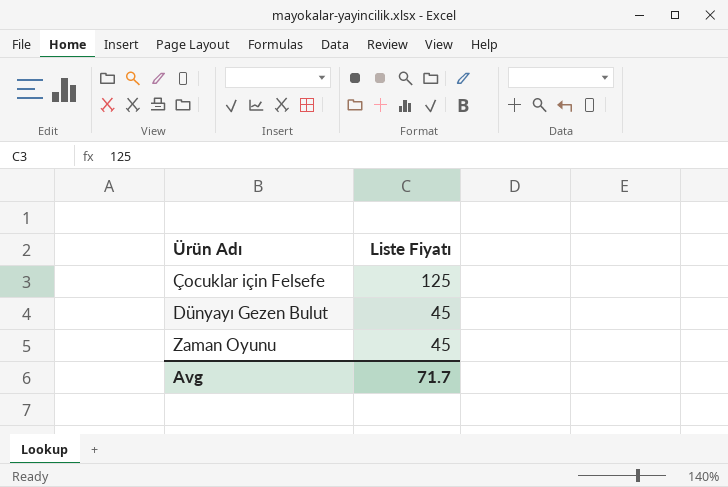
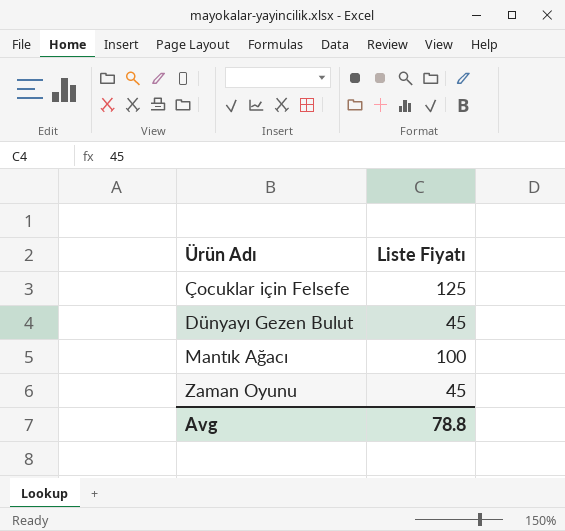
row Mantık Ağacı: none -> 100
Avg | Liste Fiyatı: 71.7 -> 78.8

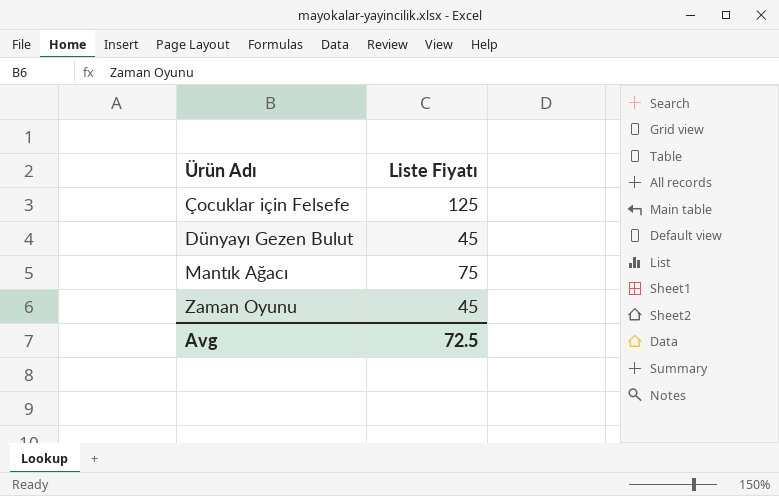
Mantık Ağacı | Liste Fiyatı: 100 -> 75
Avg | Liste Fiyatı: 78.8 -> 72.5

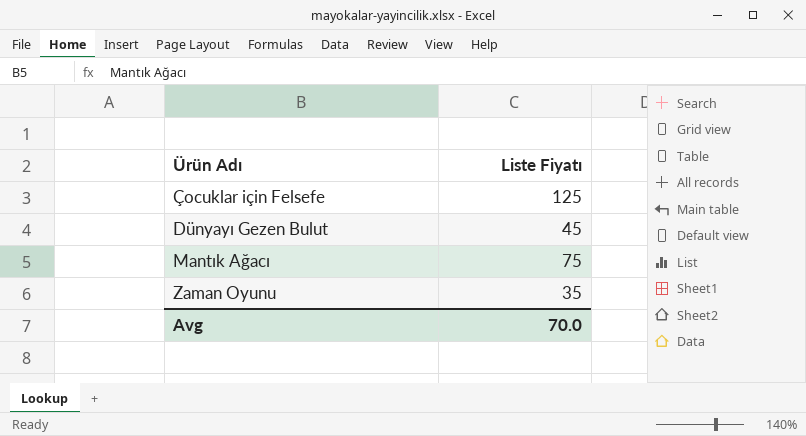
Zaman Oyunu | Liste Fiyatı: 45 -> 35
Avg | Liste Fiyatı: 72.5 -> 70.0

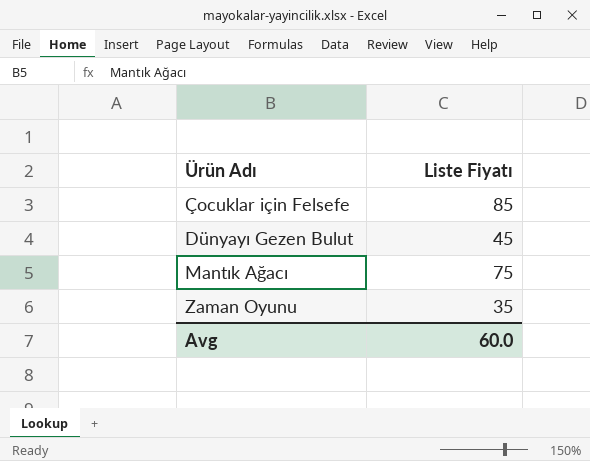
Çocuklar için Felsefe | Liste Fiyatı: 125 -> 85
Avg | Liste Fiyatı: 70.0 -> 60.0

